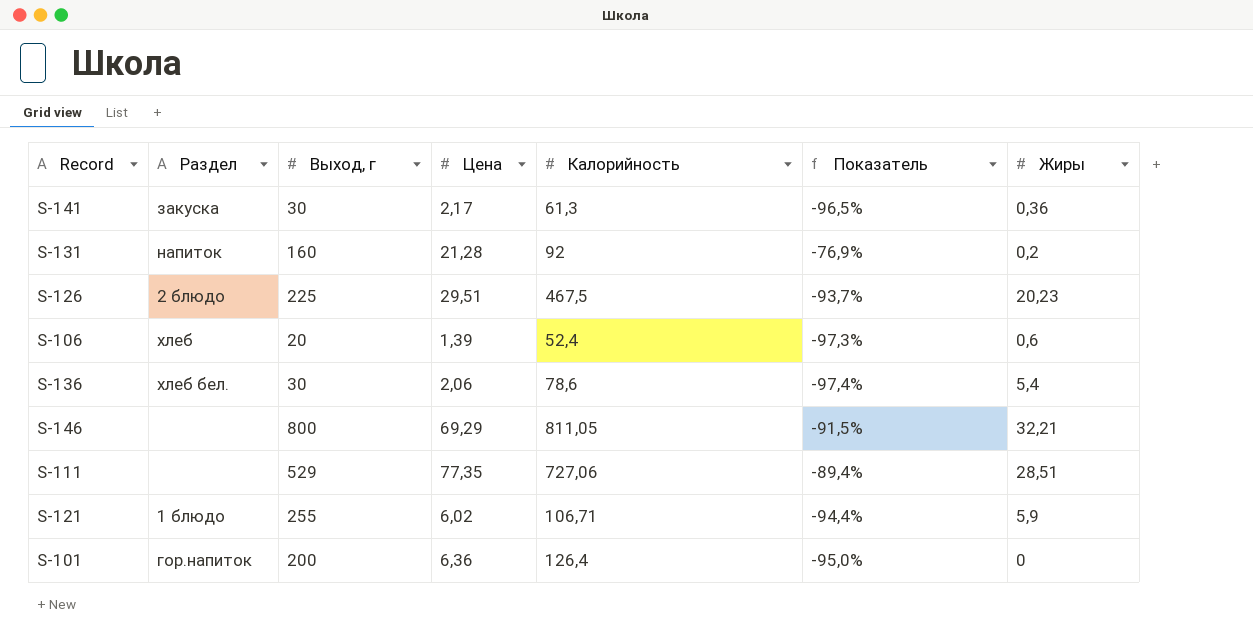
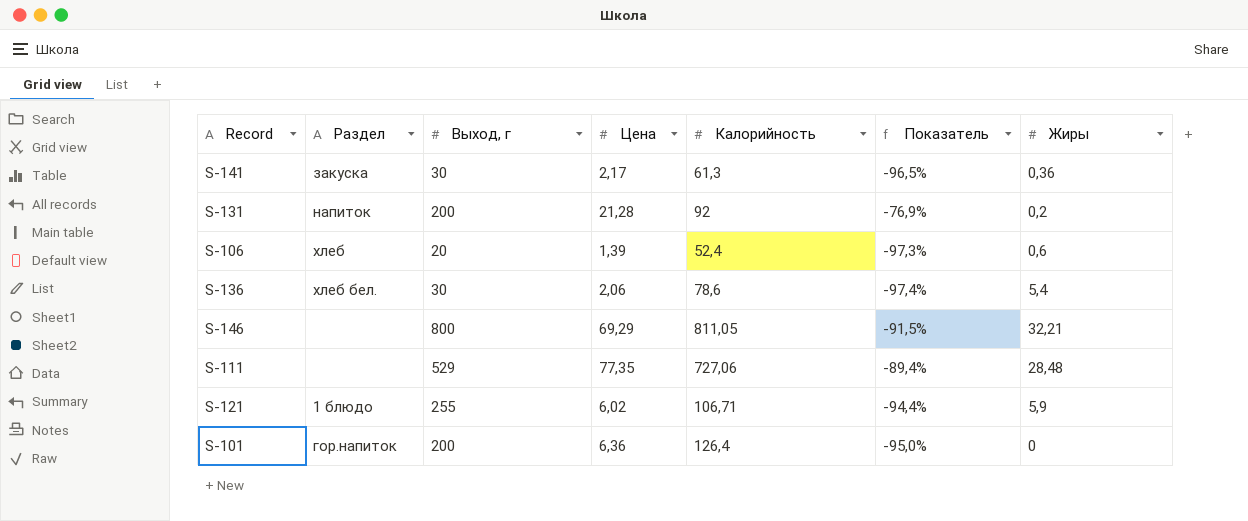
row S-126: 2 блюдо | 225 | 29,51 | 467,5 | -93,7% | 20,23 -> none
S-131 | Выход, г: 160 -> 200
S-111 | Жиры: 28,51 -> 28,48

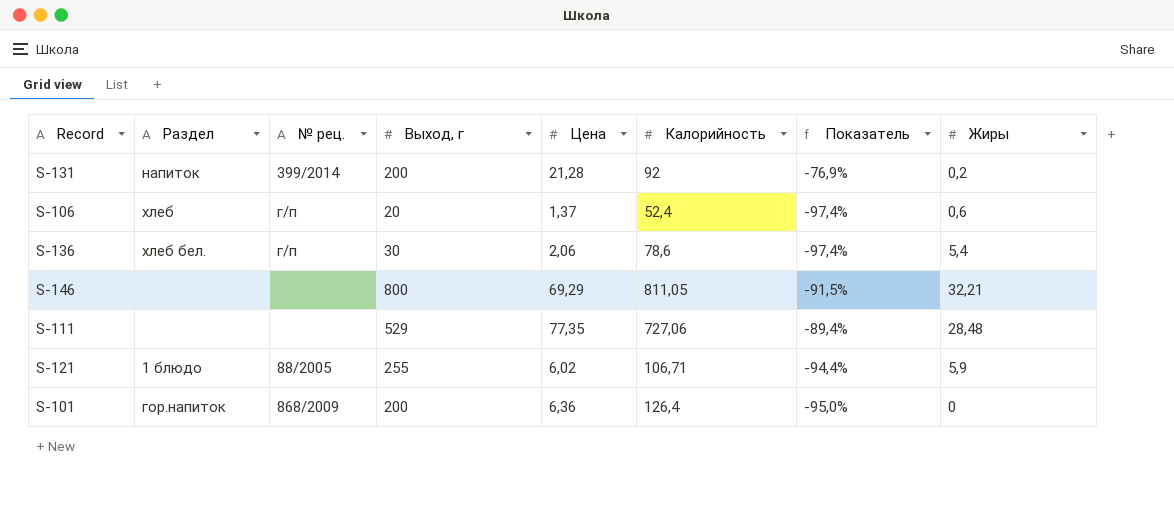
column № рец. | position: none -> 3
row S-141: закуска | 30 | 2,17 | 61,3 | -96,5% | 0,36 -> none
S-106 | Цена: 1,39 -> 1,37
S-106 | Показатель: -97,3% -> -97,4%

